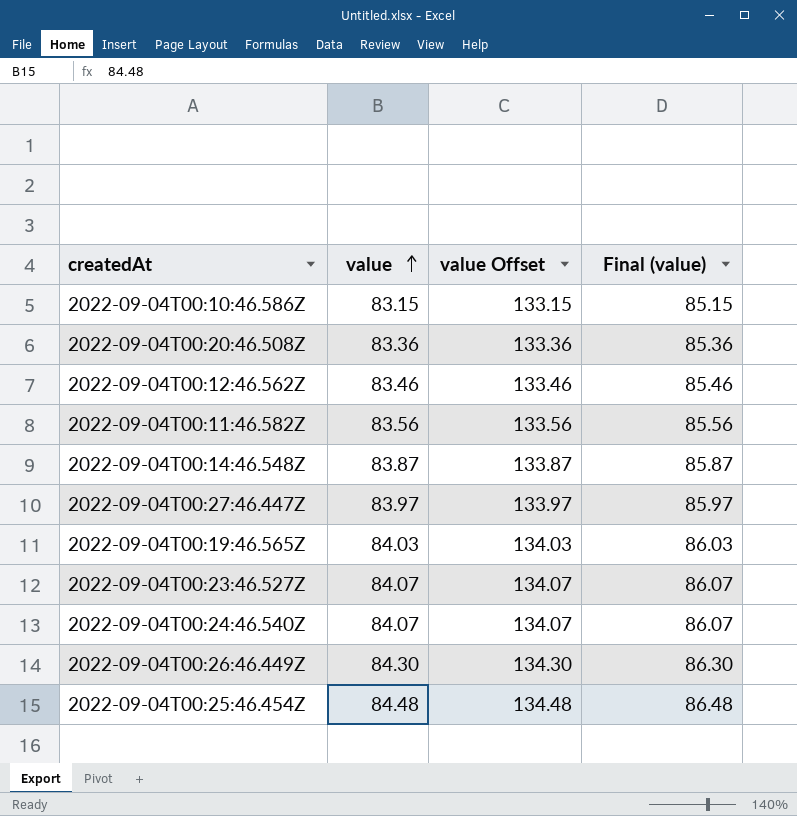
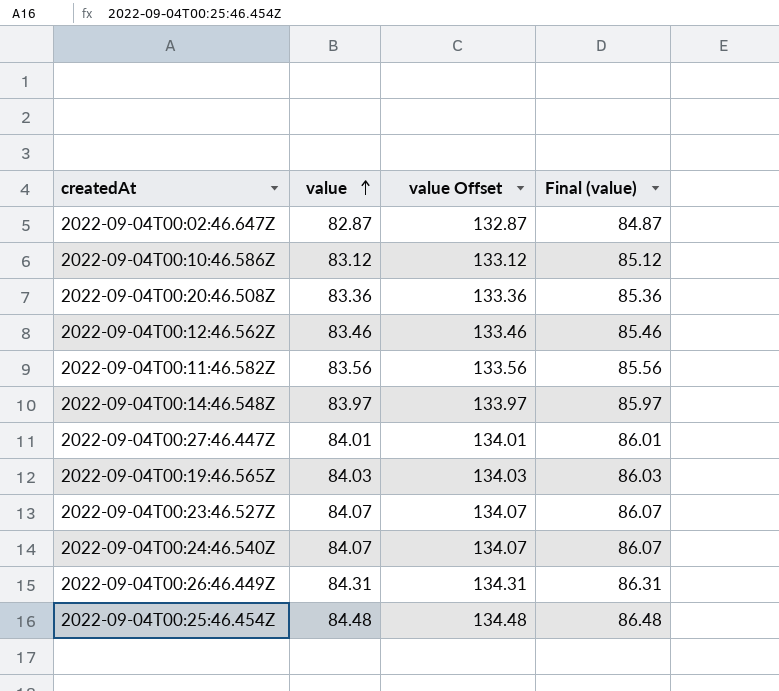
row 2022-09-04T00:02:46.647Z: none -> 82.87 | 132.87 | 84.87
2022-09-04T00:10:46.586Z | value: 83.15 -> 83.12
2022-09-04T00:10:46.586Z | value Offset: 133.15 -> 133.12
2022-09-04T00:10:46.586Z | Final (value): 85.15 -> 85.12
2022-09-04T00:14:46.548Z | value: 83.87 -> 83.97
2022-09-04T00:14:46.548Z | value Offset: 133.87 -> 133.97
2022-09-04T00:14:46.548Z | Final (value): 85.87 -> 85.97
2022-09-04T00:27:46.447Z | value: 83.97 -> 84.01
2022-09-04T00:27:46.447Z | value Offset: 133.97 -> 134.01
2022-09-04T00:27:46.447Z | Final (value): 85.97 -> 86.01
2022-09-04T00:26:46.449Z | value: 84.30 -> 84.31
2022-09-04T00:26:46.449Z | value Offset: 134.30 -> 134.31
2022-09-04T00:26:46.449Z | Final (value): 86.30 -> 86.31

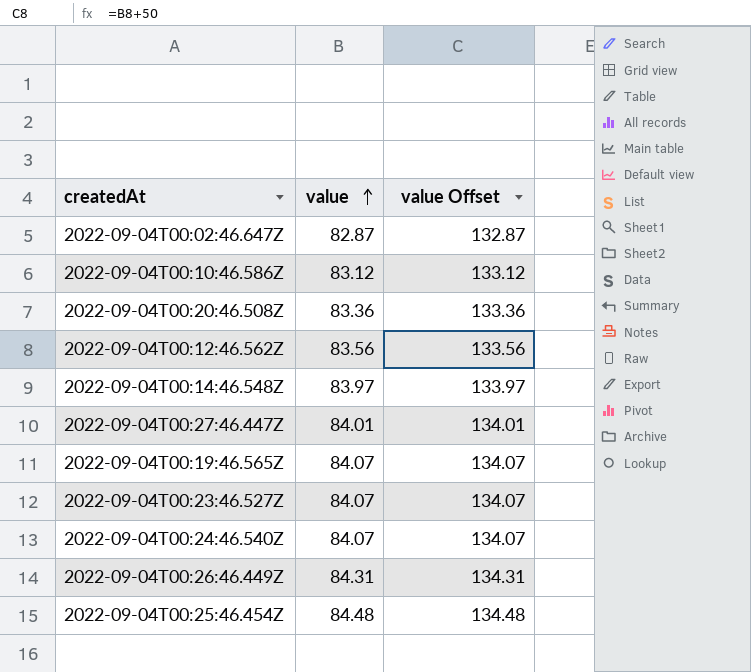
column Final (value) | formula: [value] + 2 -> none
row 2022-09-04T00:11:46.582Z: 83.56 | 133.56 | 85.56 -> none
2022-09-04T00:12:46.562Z | value: 83.46 -> 83.56
2022-09-04T00:12:46.562Z | value Offset: 133.46 -> 133.56
2022-09-04T00:19:46.565Z | value: 84.03 -> 84.07
2022-09-04T00:19:46.565Z | value Offset: 134.03 -> 134.07

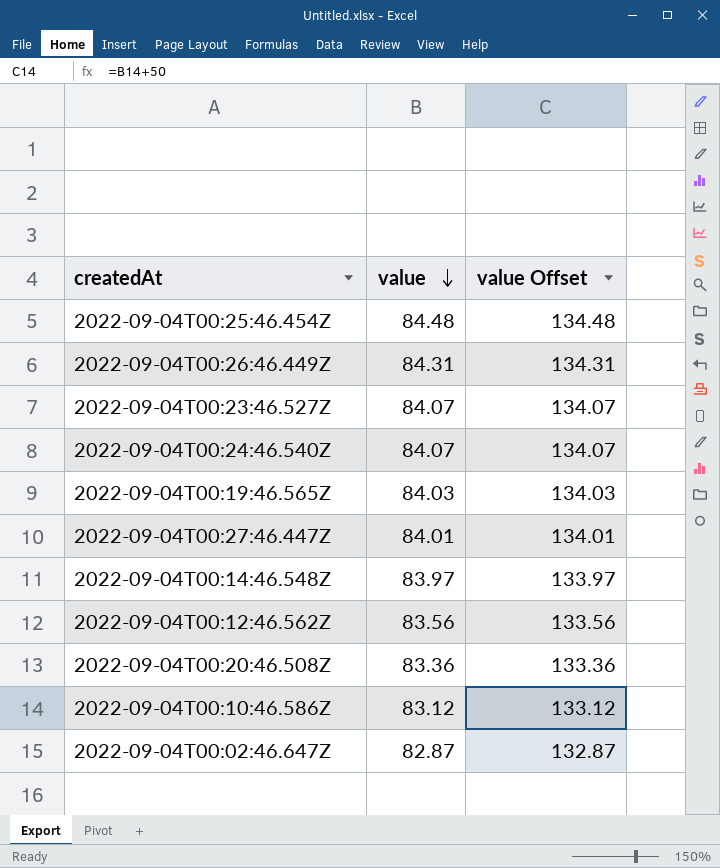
row order: value ascending -> value descending
2022-09-04T00:19:46.565Z | value: 84.07 -> 84.03
2022-09-04T00:19:46.565Z | value Offset: 134.07 -> 134.03

